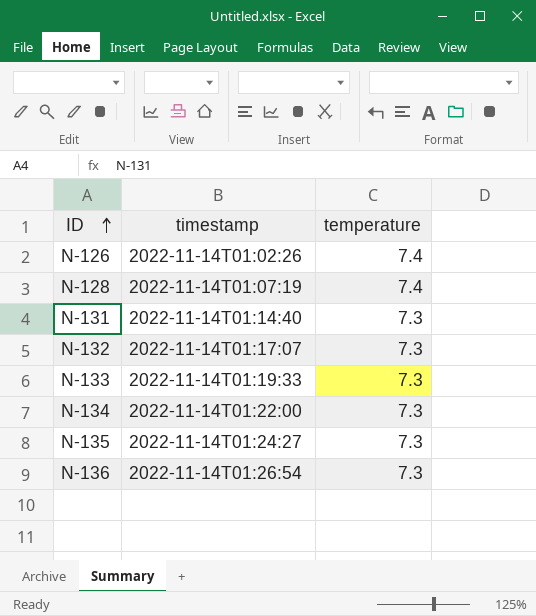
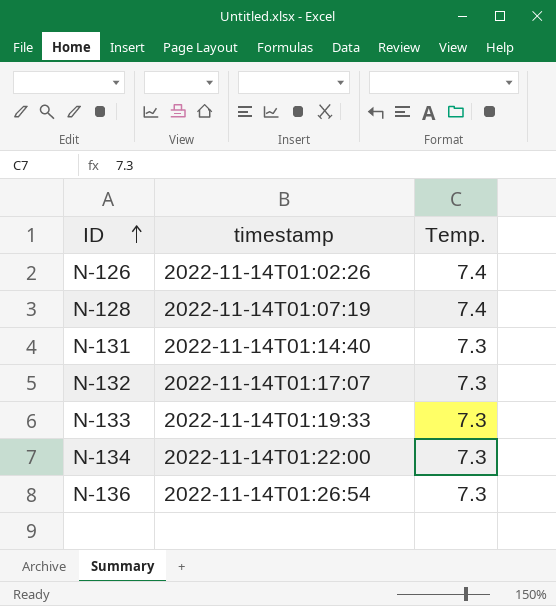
column name: temperature -> Temp.
row N-135: 2022-11-14T01:24:27 | 7.3 -> none

